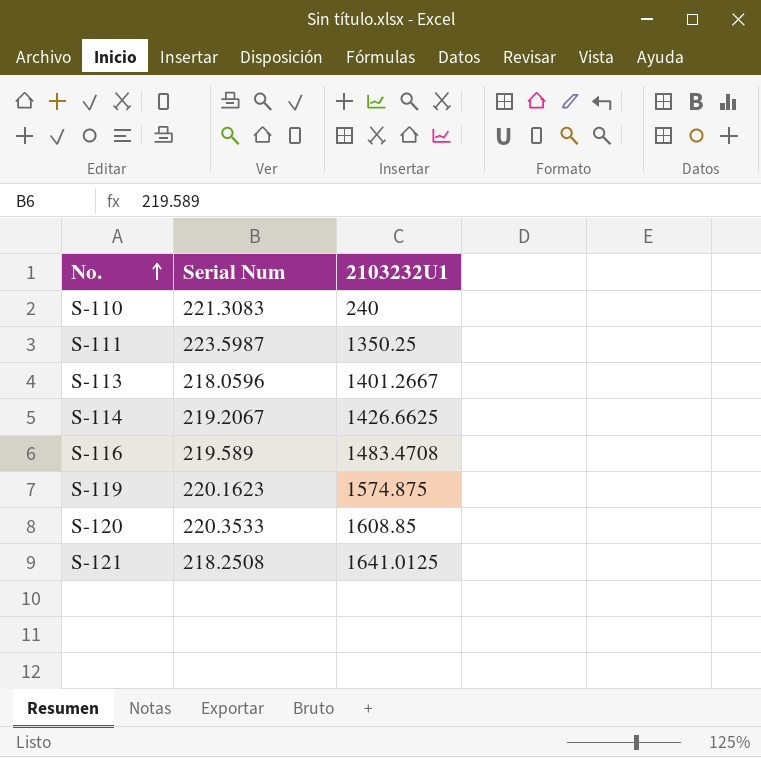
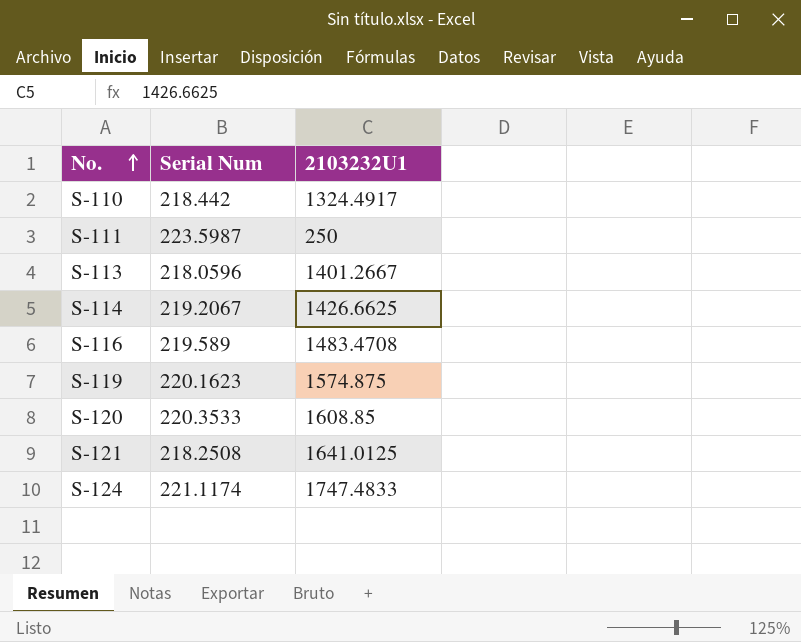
S-110 | Serial Num: 221.3083 -> 218.442
S-110 | 2103232U1: 240 -> 1324.4917
S-111 | 2103232U1: 1350.25 -> 250
row S-124: none -> 221.1174 | 1747.4833

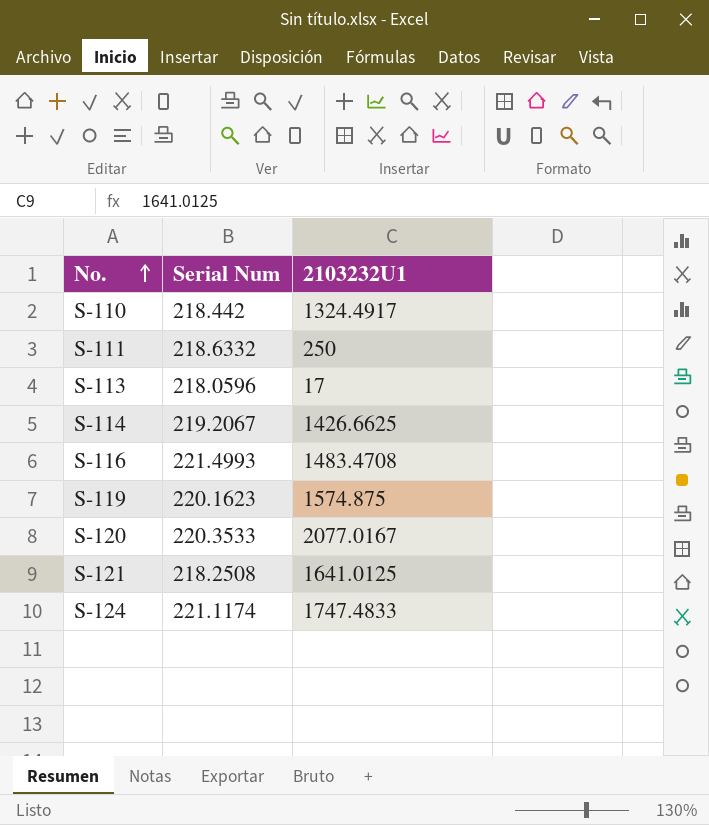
S-111 | Serial Num: 223.5987 -> 218.6332
S-113 | 2103232U1: 1401.2667 -> 17
S-116 | Serial Num: 219.589 -> 221.4993
S-120 | 2103232U1: 1608.85 -> 2077.0167

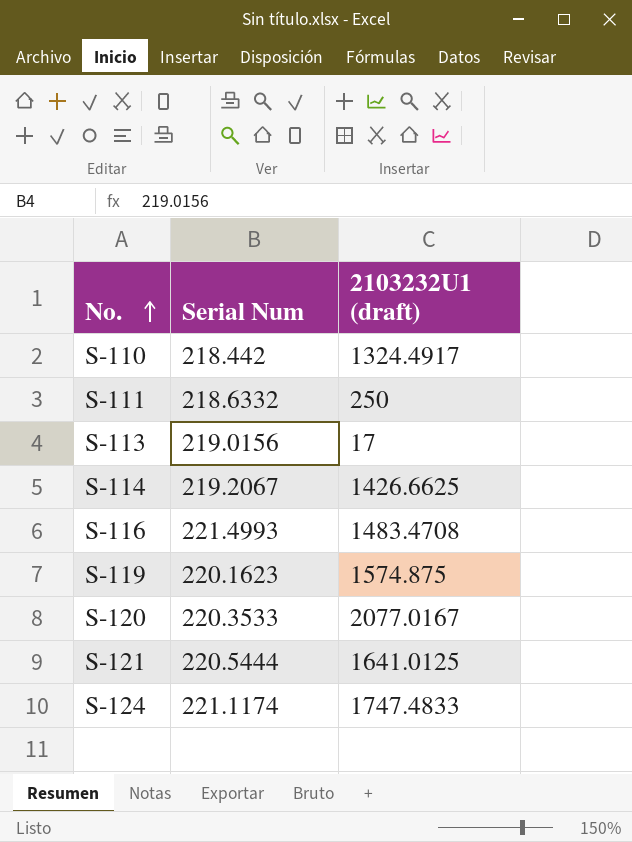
column name: 2103232U1 -> 2103232U1 (draft)
S-113 | Serial Num: 218.0596 -> 219.0156
S-121 | Serial Num: 218.2508 -> 220.5444

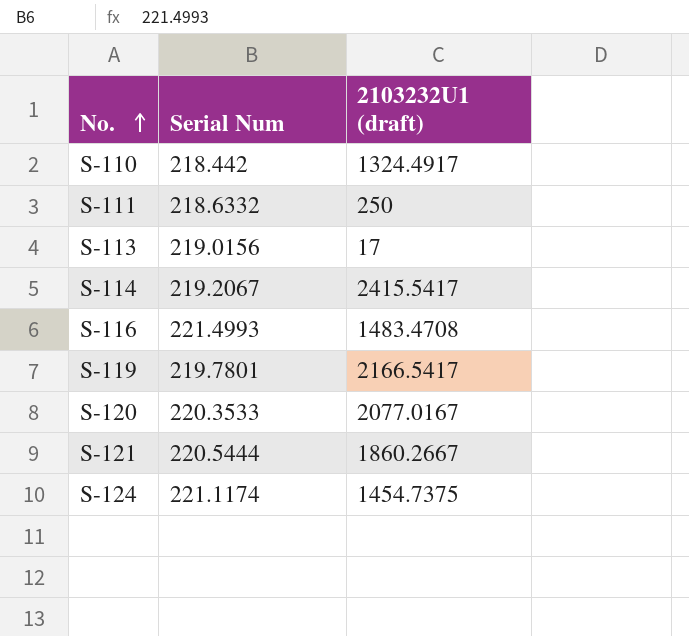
S-114 | 2103232U1 (draft): 1426.6625 -> 2415.5417
S-119 | Serial Num: 220.1623 -> 219.7801
S-119 | 2103232U1 (draft): 1574.875 -> 2166.5417
S-121 | 2103232U1 (draft): 1641.0125 -> 1860.2667
S-124 | 2103232U1 (draft): 1747.4833 -> 1454.7375

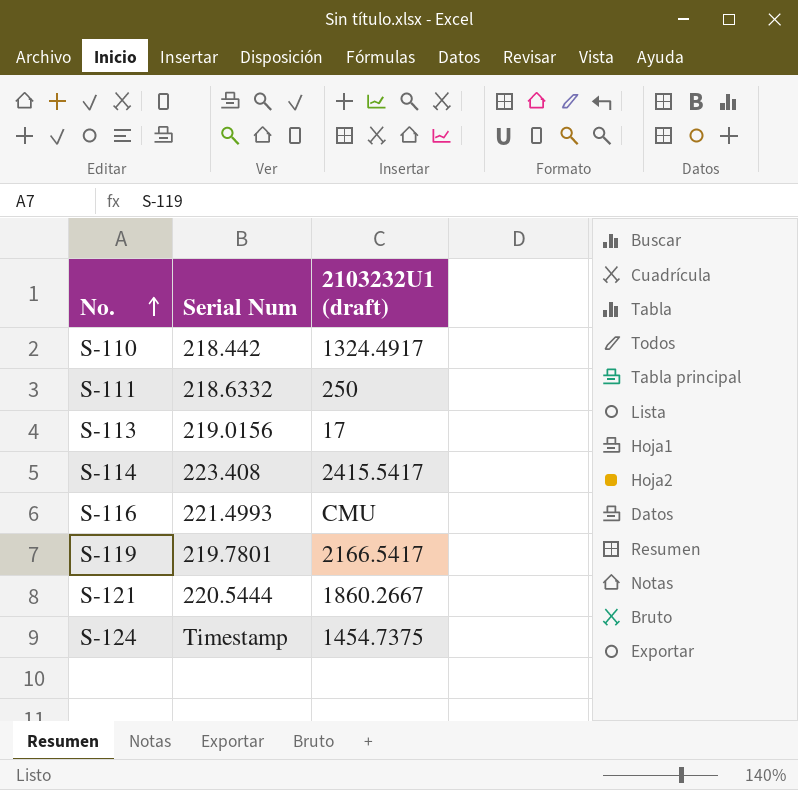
row S-120: 220.3533 | 2077.0167 -> none
S-114 | Serial Num: 219.2067 -> 223.408
S-116 | 2103232U1 (draft): 1483.4708 -> CMU
S-124 | Serial Num: 221.1174 -> Timestamp

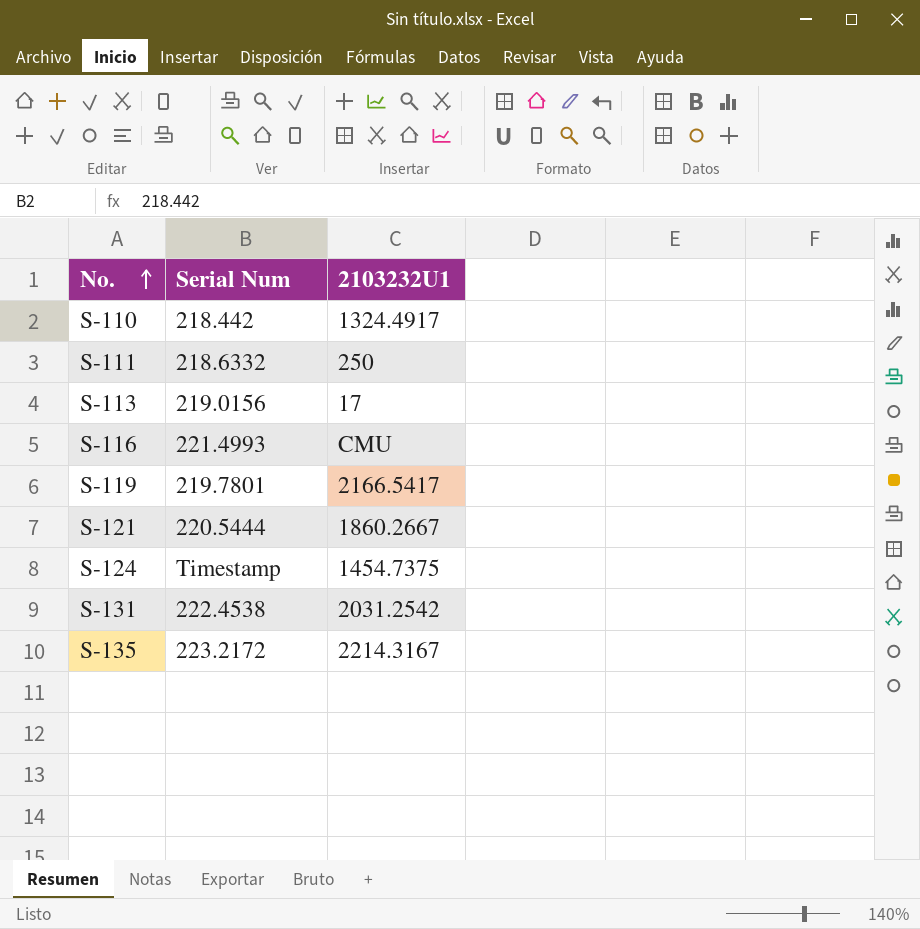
column name: 2103232U1 (draft) -> 2103232U1
row S-114: 223.408 | 2415.5417 -> none
row S-131: none -> 222.4538 | 2031.2542
row S-135: none -> 223.2172 | 2214.3167

